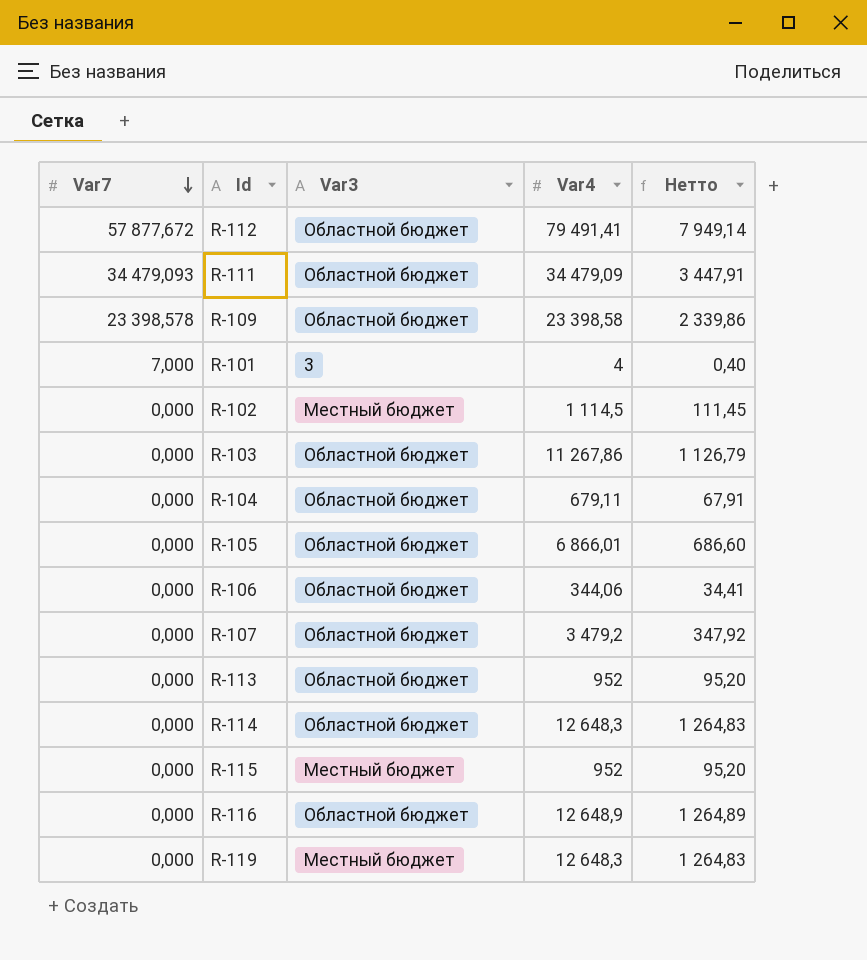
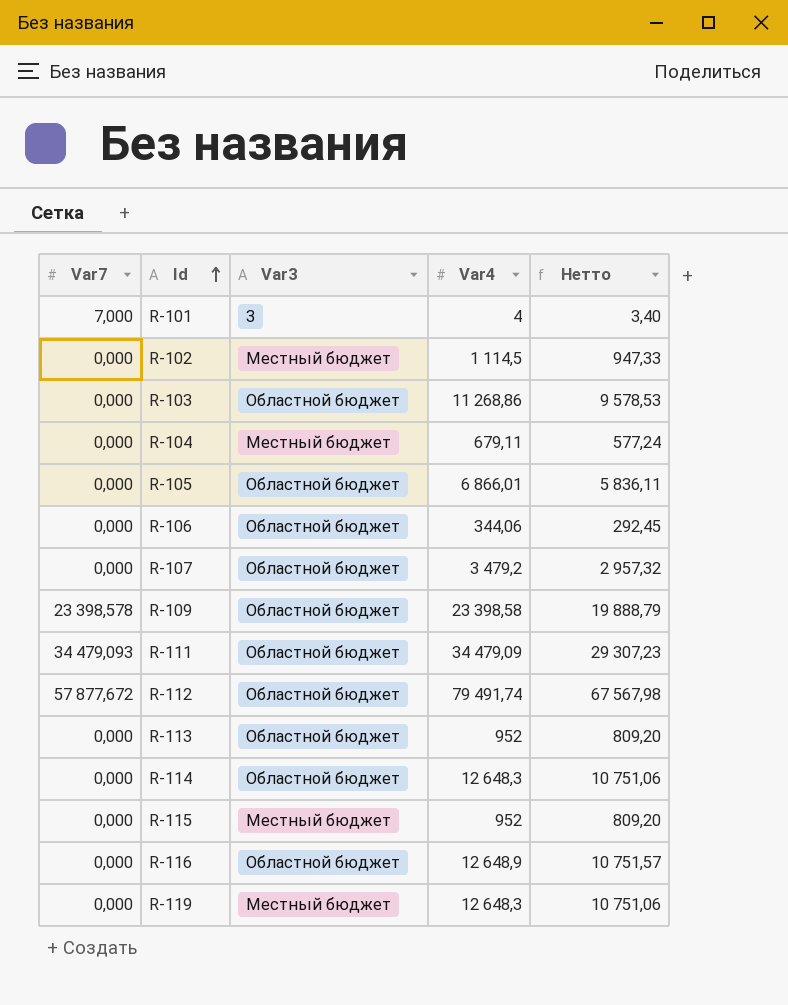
row order: Var7 descending -> Id ascending
column Нетто | formula: [Var4] * 0,1 -> [Var4] * 0,85
R-103 | Var4: 11 267,86 -> 11 268,86
R-104 | Var3: Областной бюджет -> Местный бюджет
R-112 | Var4: 79 491,41 -> 79 491,74

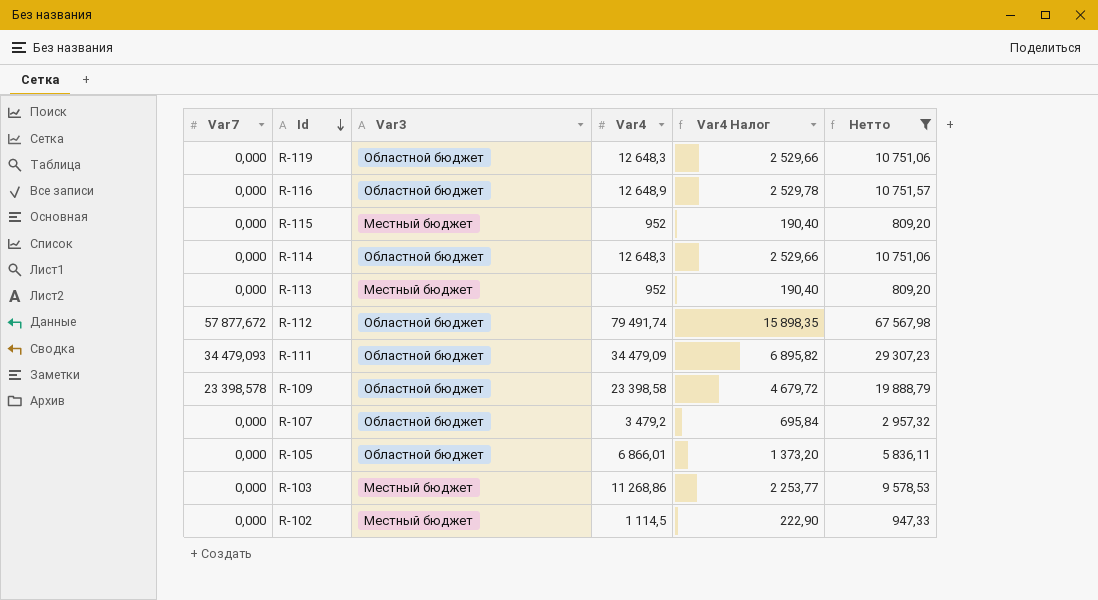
filter: none -> Нетто >= 809,20
row order: Id ascending -> Id descending
column Var4 Налог | formula: none -> [Var4] * 0,2
R-119 | Var3: Местный бюджет -> Областной бюджет
R-113 | Var3: Областной бюджет -> Местный бюджет
R-103 | Var3: Областной бюджет -> Местный бюджет

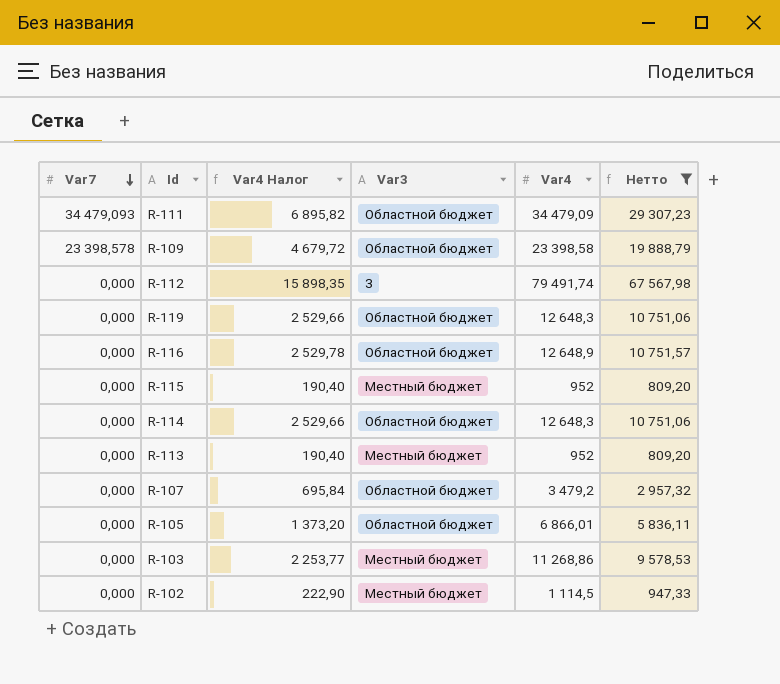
row order: Id descending -> Var7 descending
column Var4 Налог | position: 5 -> 3
R-112 | Var7: 57 877,672 -> 0,000
R-112 | Var3: Областной бюджет -> 3

